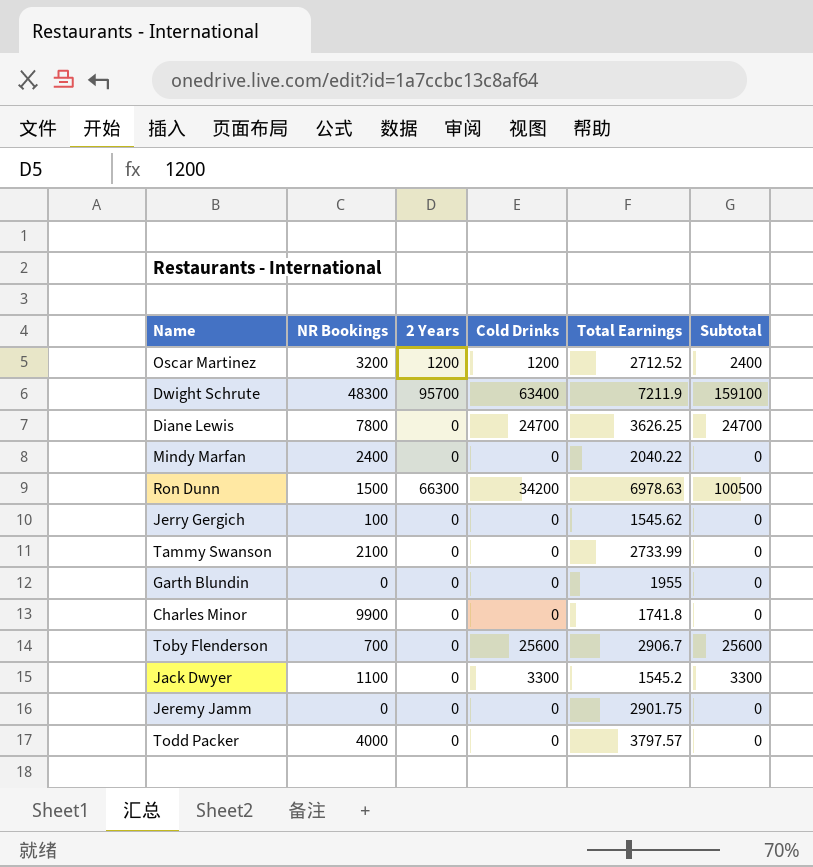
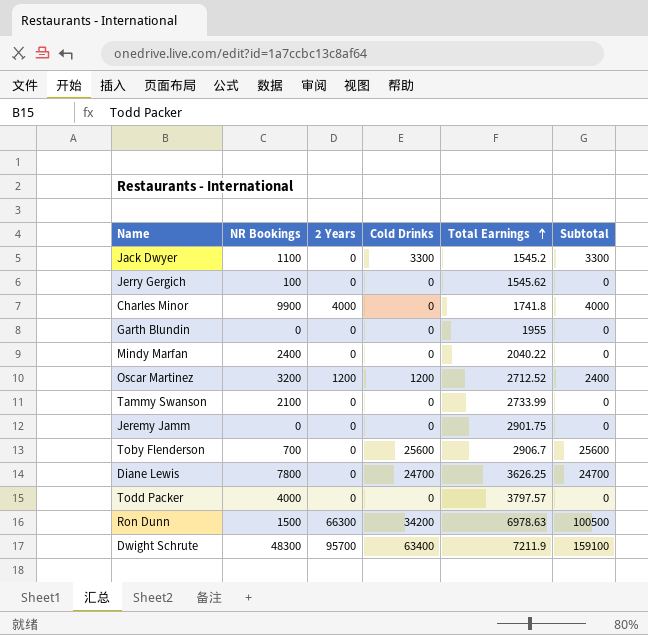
row order: none -> Total Earnings ascending
Charles Minor | 2 Years: 0 -> 4000
Charles Minor | Subtotal: 0 -> 4000

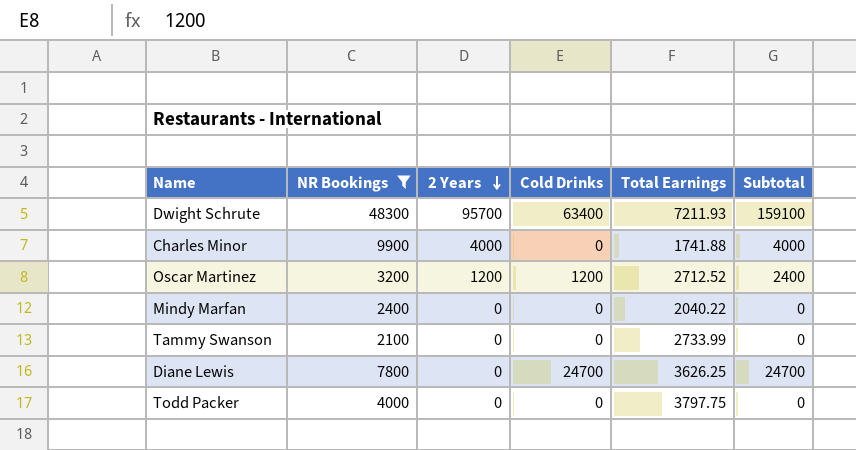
filter: none -> NR Bookings >= 2100
row order: Total Earnings ascending -> 2 Years descending
Dwight Schrute | Total Earnings: 7211.9 -> 7211.93
Charles Minor | Total Earnings: 1741.8 -> 1741.88
Todd Packer | Total Earnings: 3797.57 -> 3797.75

